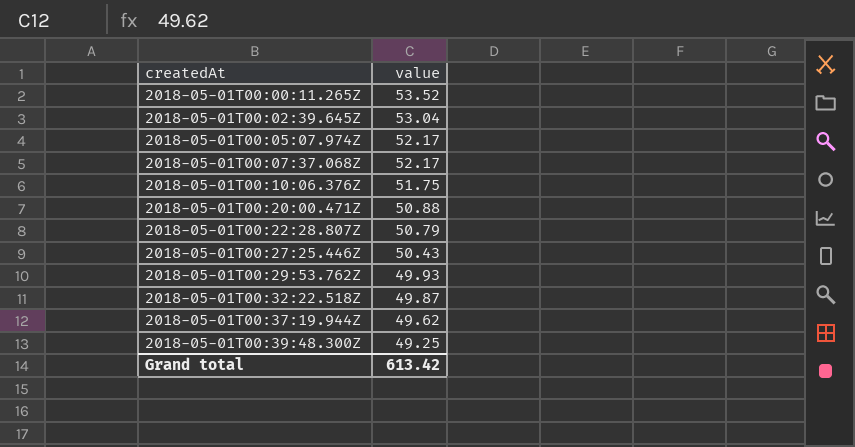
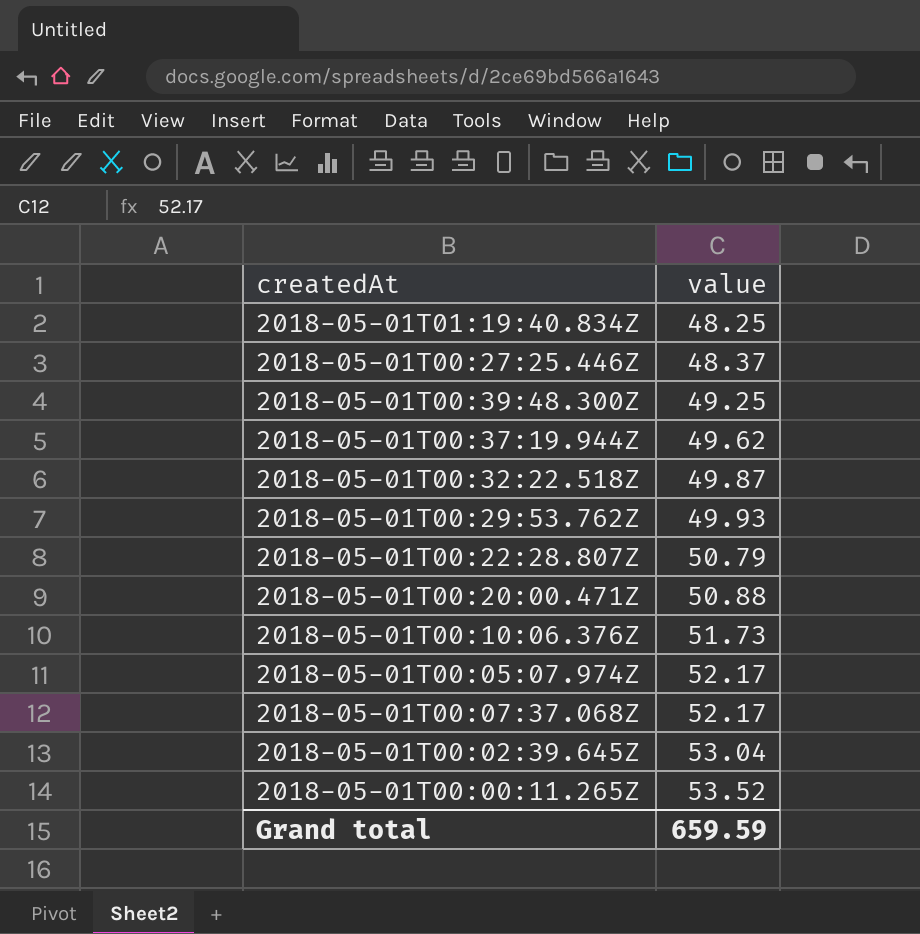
row order: createdAt ascending -> value ascending
row 2018-05-01T01:19:40.834Z: none -> 48.25
2018-05-01T00:27:25.446Z | value: 50.43 -> 48.37
2018-05-01T00:10:06.376Z | value: 51.75 -> 51.73
Grand total | value: 613.42 -> 659.59

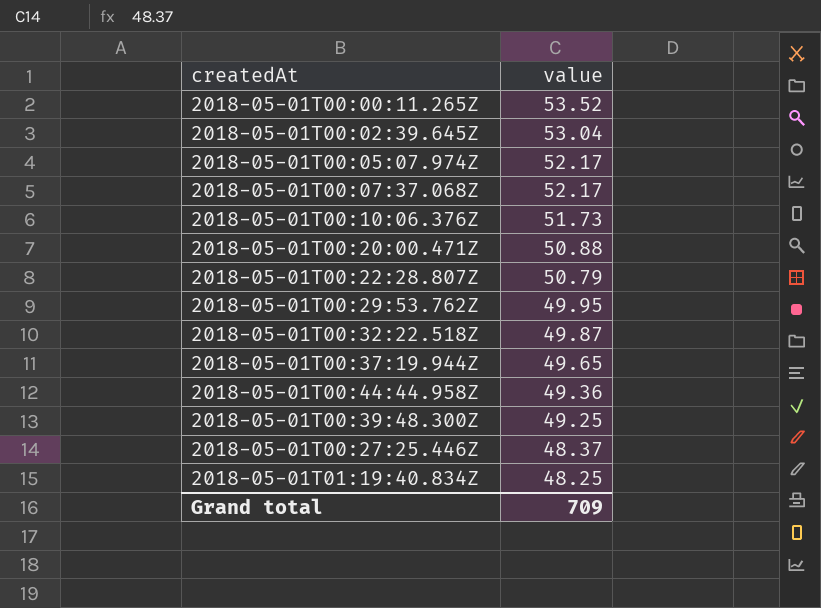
row order: value ascending -> value descending
2018-05-01T00:29:53.762Z | value: 49.93 -> 49.95
2018-05-01T00:37:19.944Z | value: 49.62 -> 49.65
row 2018-05-01T00:44:44.958Z: none -> 49.36
Grand total | value: 659.59 -> 709

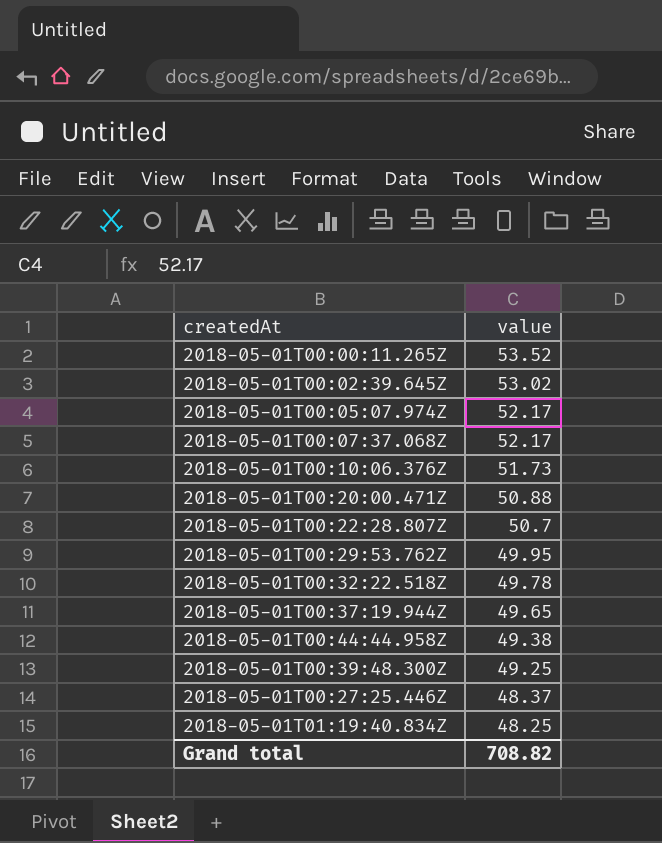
2018-05-01T00:02:39.645Z | value: 53.04 -> 53.02
2018-05-01T00:22:28.807Z | value: 50.79 -> 50.7
2018-05-01T00:32:22.518Z | value: 49.87 -> 49.78
2018-05-01T00:44:44.958Z | value: 49.36 -> 49.38
Grand total | value: 709 -> 708.82

